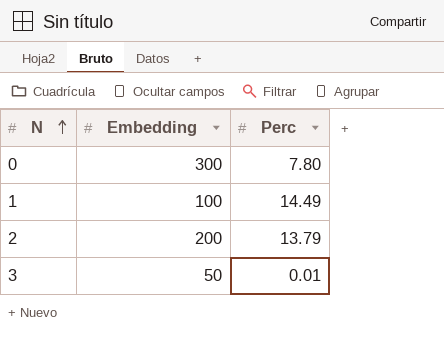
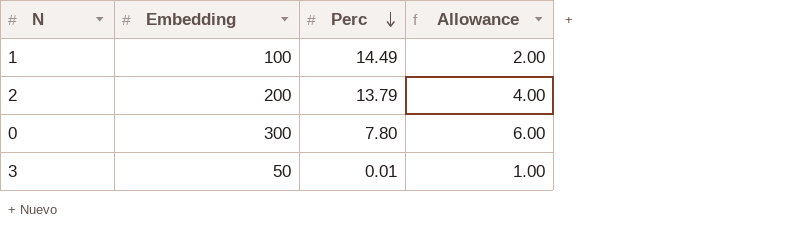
row order: N ascending -> Perc descending
column Allowance | formula: none -> [Embedding] * 0.02

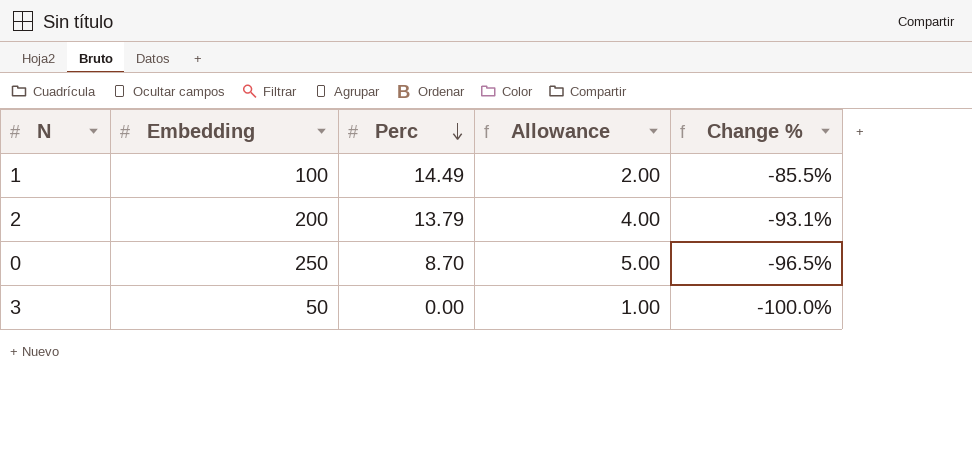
column Change % | formula: none -> ([Perc] - [Embedding]) / [Embedding]
0 | Embedding: 300 -> 250
0 | Perc: 7.80 -> 8.70
0 | Allowance: 6.00 -> 5.00
3 | Perc: 0.01 -> 0.00

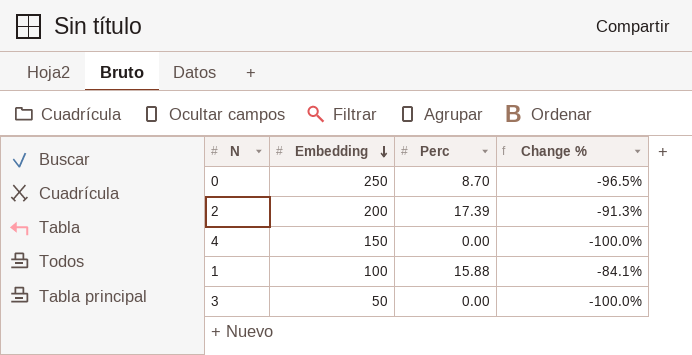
row order: Perc descending -> Embedding descending
column Allowance | formula: [Embedding] * 0.02 -> none
2 | Perc: 13.79 -> 17.39
2 | Change %: -93.1% -> -91.3%
row 4: none -> 150 | 0.00 | -100.0%
1 | Perc: 14.49 -> 15.88
1 | Change %: -85.5% -> -84.1%

